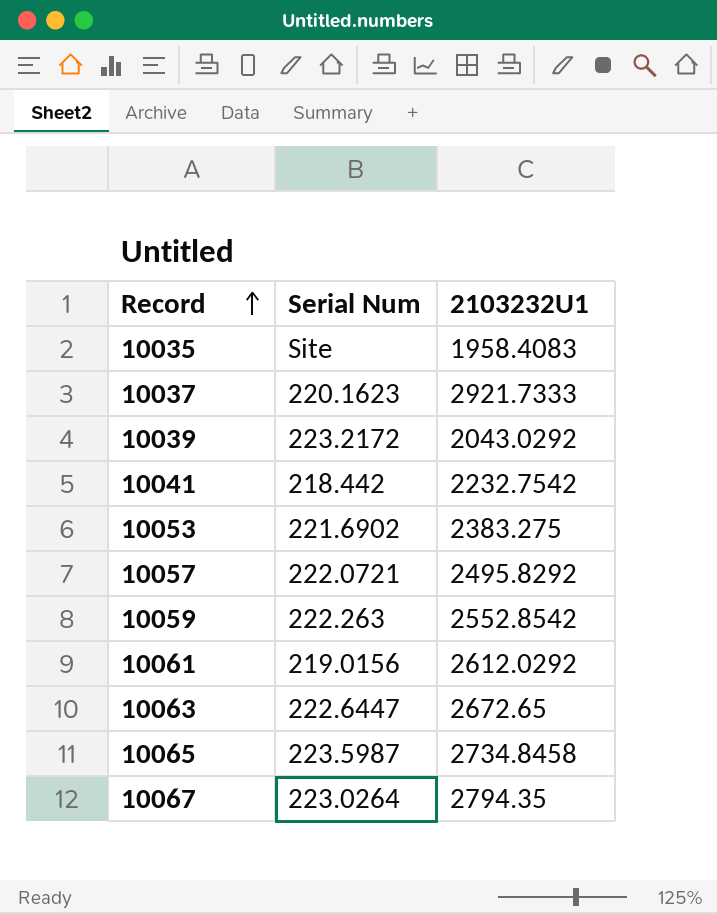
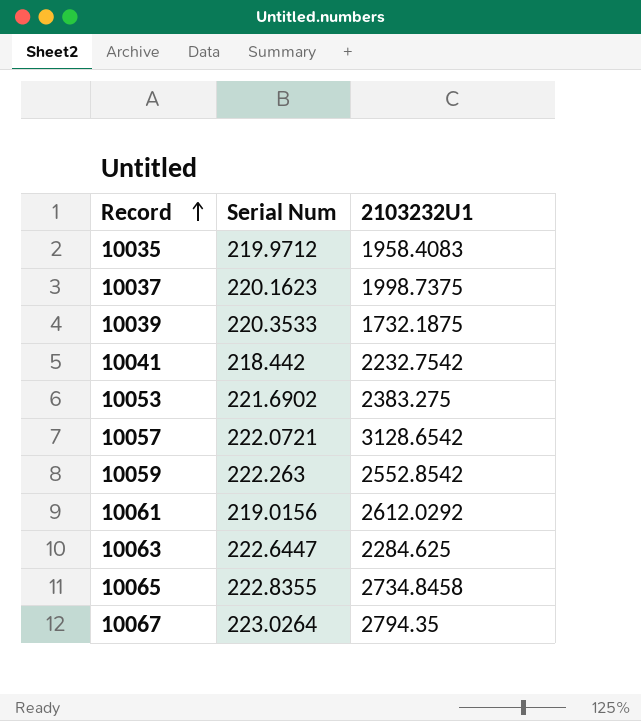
10035 | Serial Num: Site -> 219.9712
10037 | 2103232U1: 2921.7333 -> 1998.7375
10039 | Serial Num: 223.2172 -> 220.3533
10039 | 2103232U1: 2043.0292 -> 1732.1875
10057 | 2103232U1: 2495.8292 -> 3128.6542
10063 | 2103232U1: 2672.65 -> 2284.625
10065 | Serial Num: 223.5987 -> 222.8355

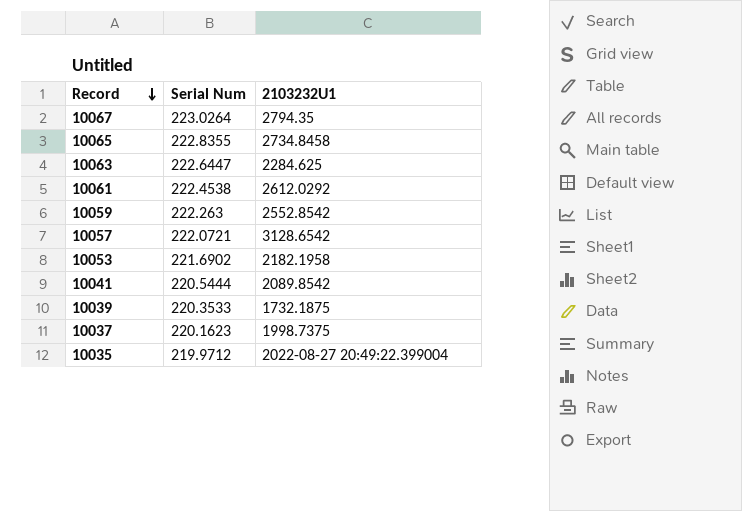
row order: Record ascending -> Record descending
10061 | Serial Num: 219.0156 -> 222.4538
10053 | 2103232U1: 2383.275 -> 2182.1958
10041 | Serial Num: 218.442 -> 220.5444
10041 | 2103232U1: 2232.7542 -> 2089.8542
10035 | 2103232U1: 1958.4083 -> 2022-08-27 20:49:22.399004

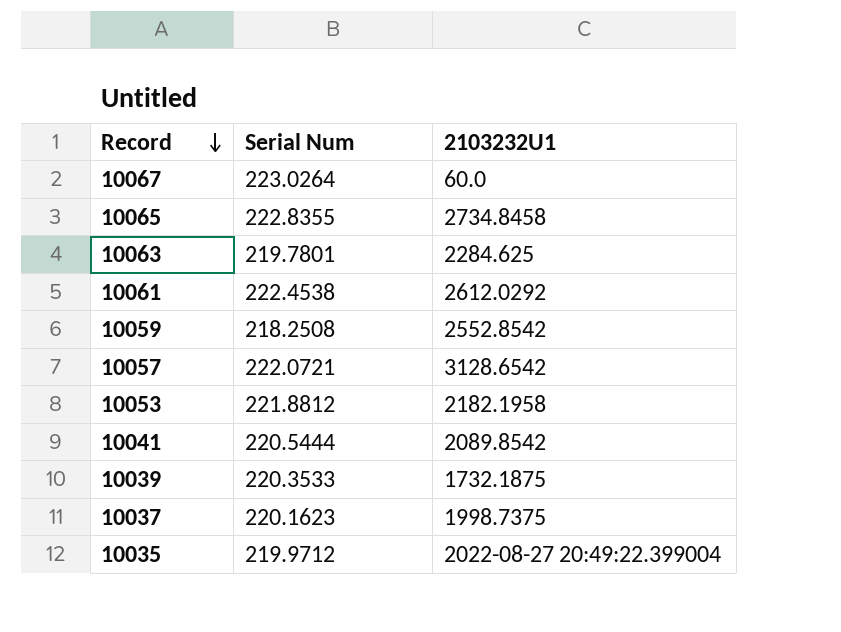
10067 | 2103232U1: 2794.35 -> 60.0
10063 | Serial Num: 222.6447 -> 219.7801
10059 | Serial Num: 222.263 -> 218.2508
10053 | Serial Num: 221.6902 -> 221.8812

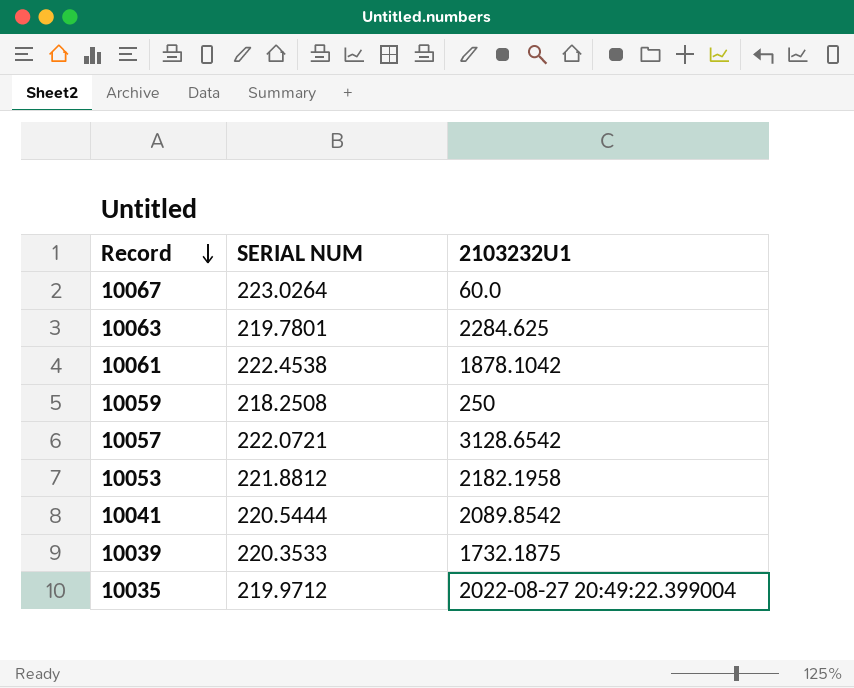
column name: Serial Num -> SERIAL NUM
row 10065: 222.8355 | 2734.8458 -> none
row 10037: 220.1623 | 1998.7375 -> none
10061 | 2103232U1: 2612.0292 -> 1878.1042
10059 | 2103232U1: 2552.8542 -> 250

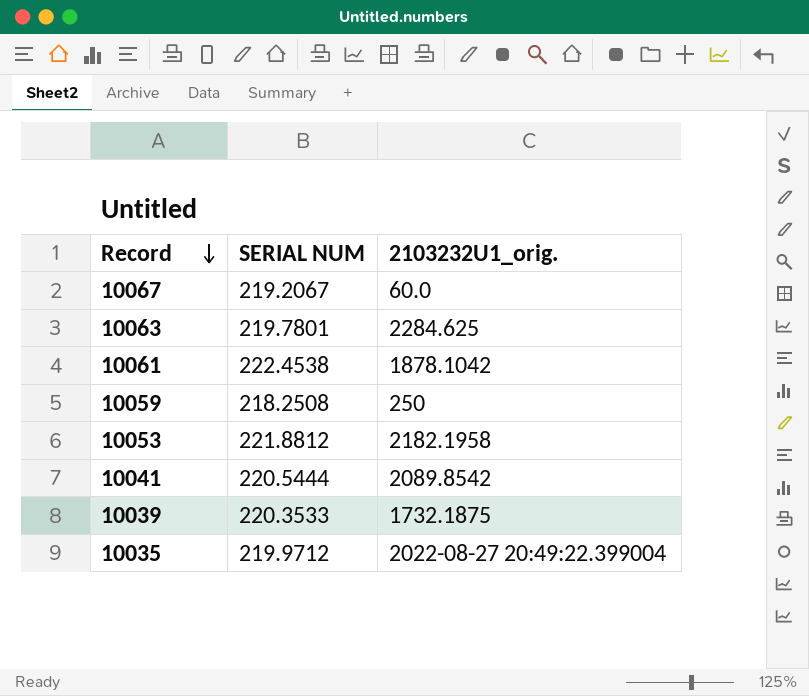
column name: 2103232U1 -> 2103232U1_orig.
row 10057: 222.0721 | 3128.6542 -> none
10067 | SERIAL NUM: 223.0264 -> 219.2067

